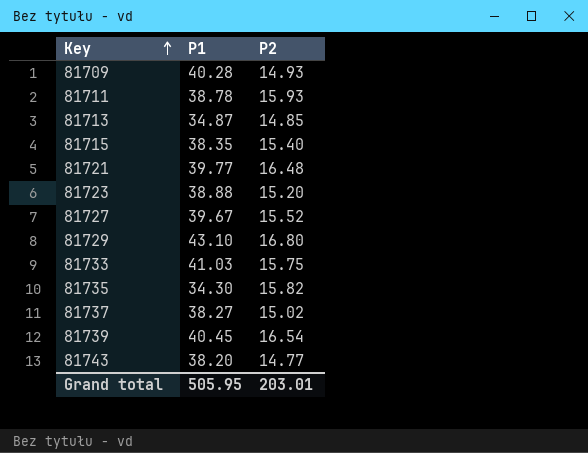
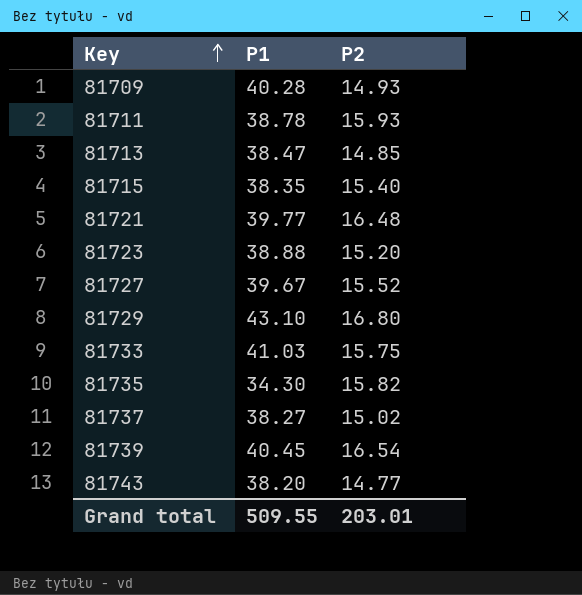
81713 | P1: 34.87 -> 38.47
Grand total | P1: 505.95 -> 509.55

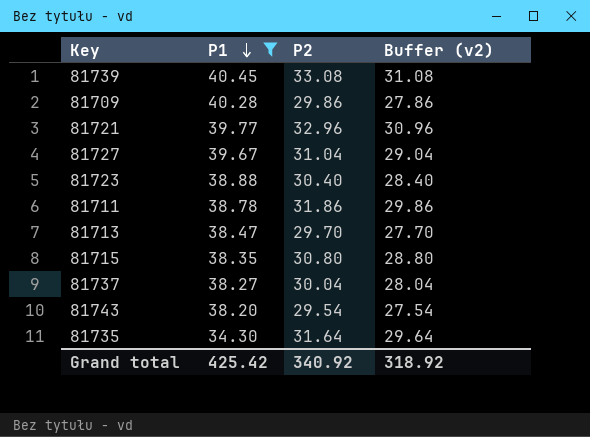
filter: none -> P1 <= 40.45
row order: Key ascending -> P1 descending
column Buffer (v2) | formula: none -> [P2] - 2
81739 | P2: 16.54 -> 33.08
81709 | P2: 14.93 -> 29.86
81721 | P2: 16.48 -> 32.96
81727 | P2: 15.52 -> 31.04
81723 | P2: 15.20 -> 30.40
81711 | P2: 15.93 -> 31.86
81713 | P2: 14.85 -> 29.70
81715 | P2: 15.40 -> 30.80
81737 | P2: 15.02 -> 30.04
81743 | P2: 14.77 -> 29.54
81735 | P2: 15.82 -> 31.64
Grand total | P1: 509.55 -> 425.42
Grand total | P2: 203.01 -> 340.92

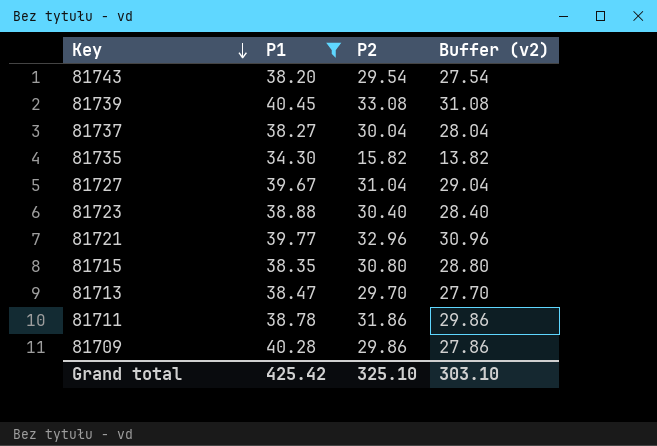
row order: P1 descending -> Key descending
81735 | P2: 31.64 -> 15.82
81735 | Buffer (v2): 29.64 -> 13.82
Grand total | P2: 340.92 -> 325.10
Grand total | Buffer (v2): 318.92 -> 303.10

